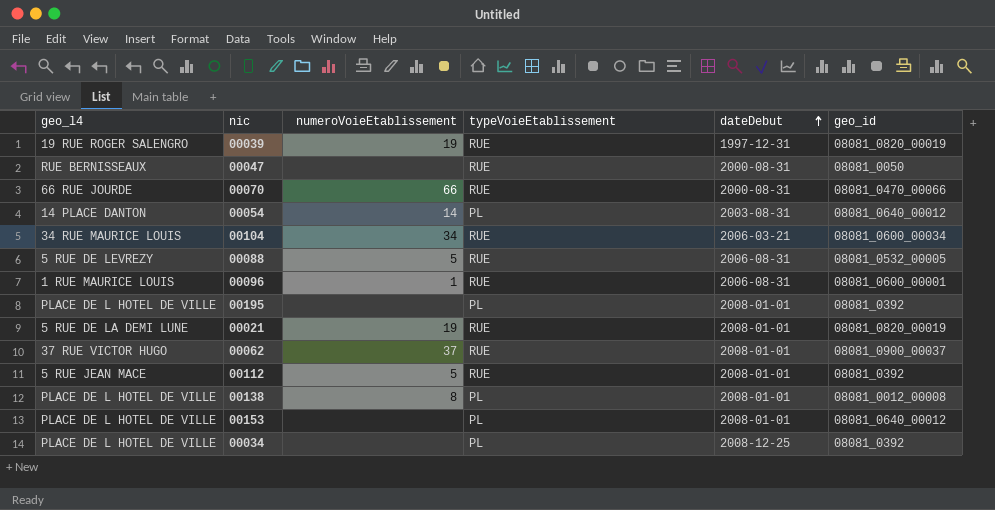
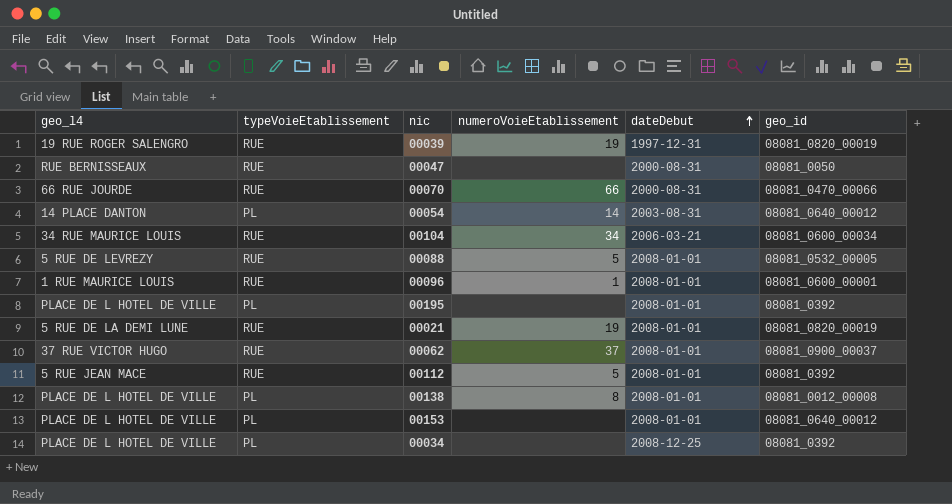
column typeVoieEtablissement | position: 4 -> 2
00088 | dateDebut: 2006-08-31 -> 2008-01-01
00096 | dateDebut: 2006-08-31 -> 2008-01-01

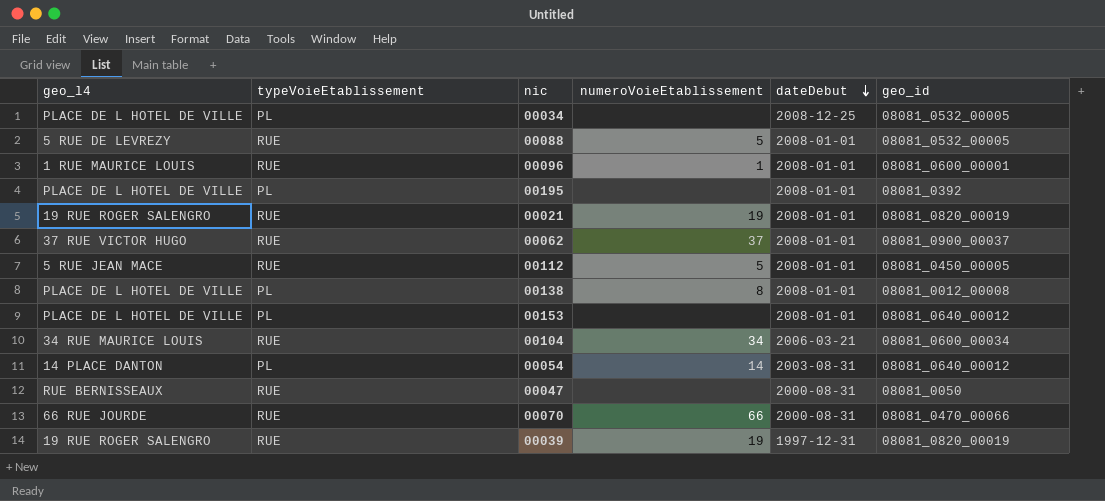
row order: dateDebut ascending -> dateDebut descending
00034 | geo_id: 08081_0392 -> 08081_0532_00005
00021 | geo_l4: 5 RUE DE LA DEMI LUNE -> 19 RUE ROGER SALENGRO
00112 | geo_id: 08081_0392 -> 08081_0450_00005

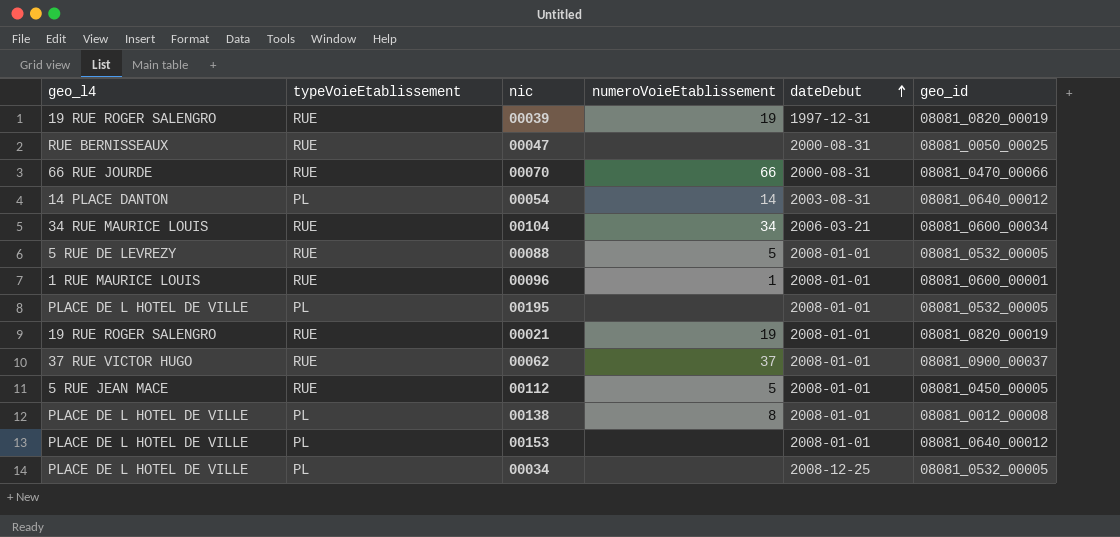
row order: dateDebut descending -> dateDebut ascending
00047 | geo_id: 08081_0050 -> 08081_0050_00025
00195 | geo_id: 08081_0392 -> 08081_0532_00005

